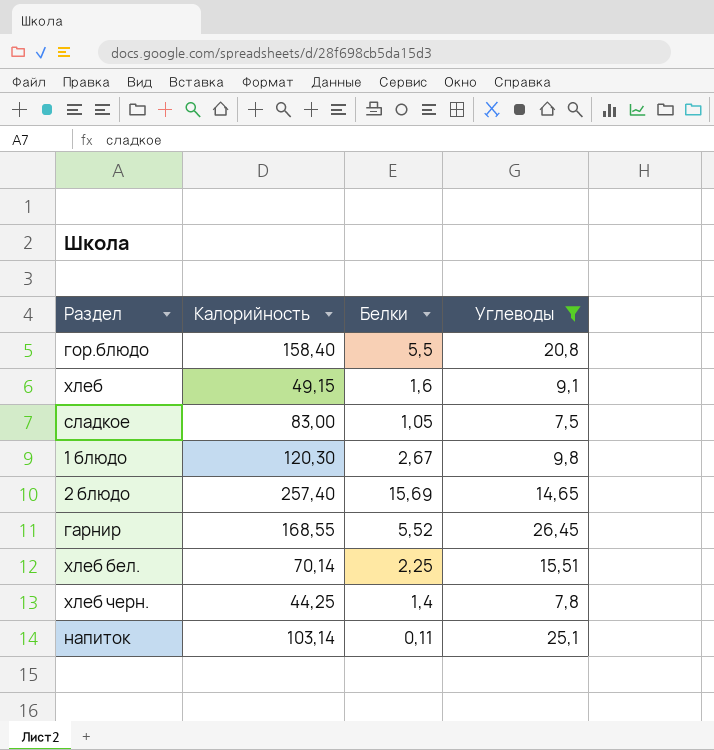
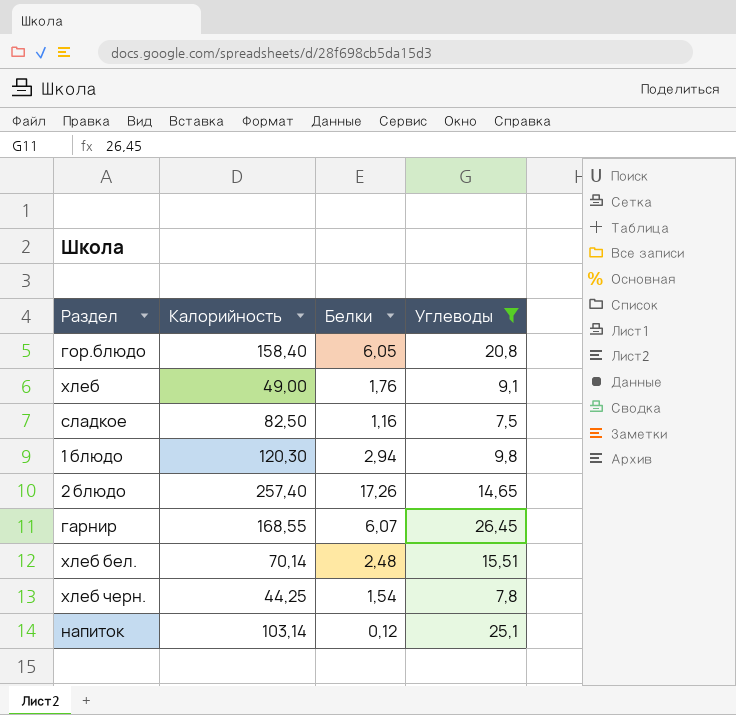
гор.блюдо | Белки: 5,5 -> 6,05
хлеб | Калорийность: 49,15 -> 49,00
хлеб | Белки: 1,6 -> 1,76
сладкое | Калорийность: 83,00 -> 82,50
сладкое | Белки: 1,05 -> 1,16
1 блюдо | Белки: 2,67 -> 2,94
2 блюдо | Белки: 15,69 -> 17,26
гарнир | Белки: 5,52 -> 6,07
хлеб бел. | Белки: 2,25 -> 2,48
хлеб черн. | Белки: 1,4 -> 1,54
напиток | Белки: 0,11 -> 0,12

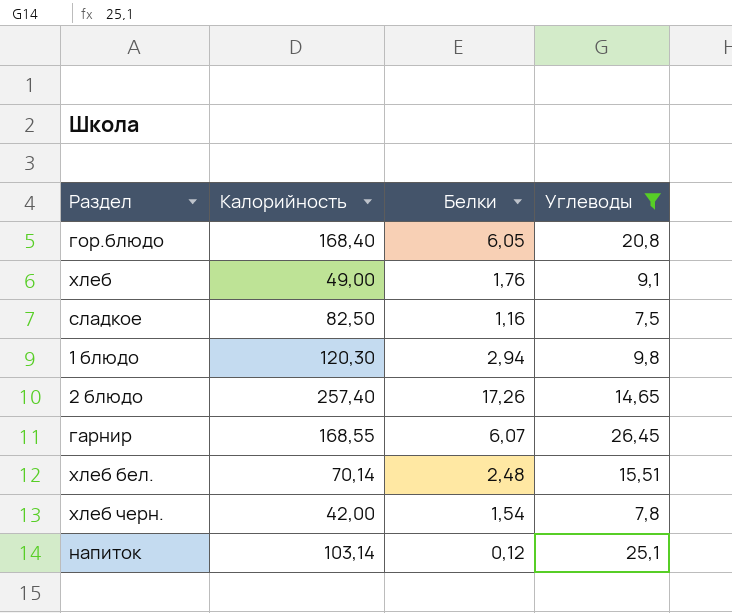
гор.блюдо | Калорийность: 158,40 -> 168,40
хлеб черн. | Калорийность: 44,25 -> 42,00

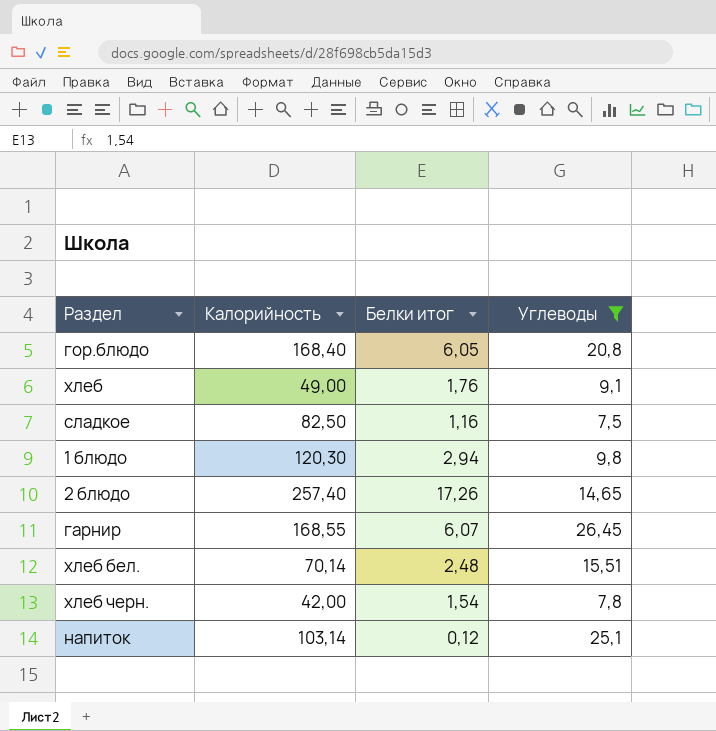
column name: Белки -> Белки итог

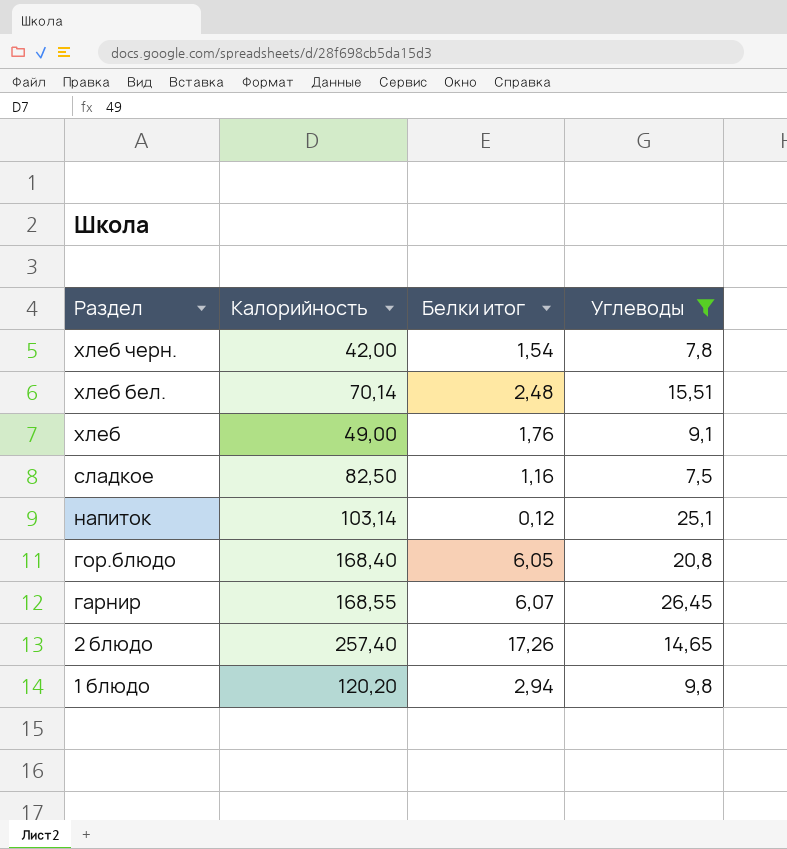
row order: none -> Раздел descending
1 блюдо | Калорийность: 120,30 -> 120,20

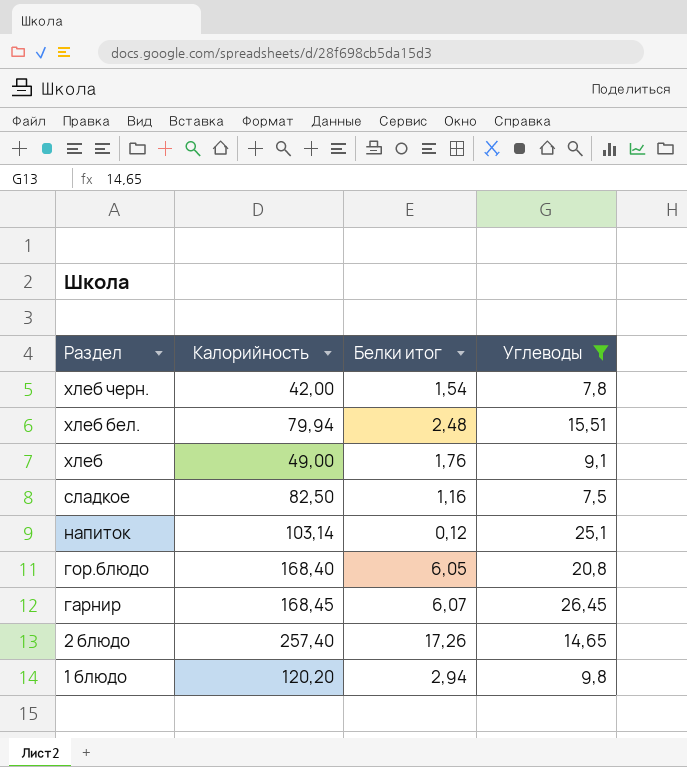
хлеб бел. | Калорийность: 70,14 -> 79,94
гарнир | Калорийность: 168,55 -> 168,45

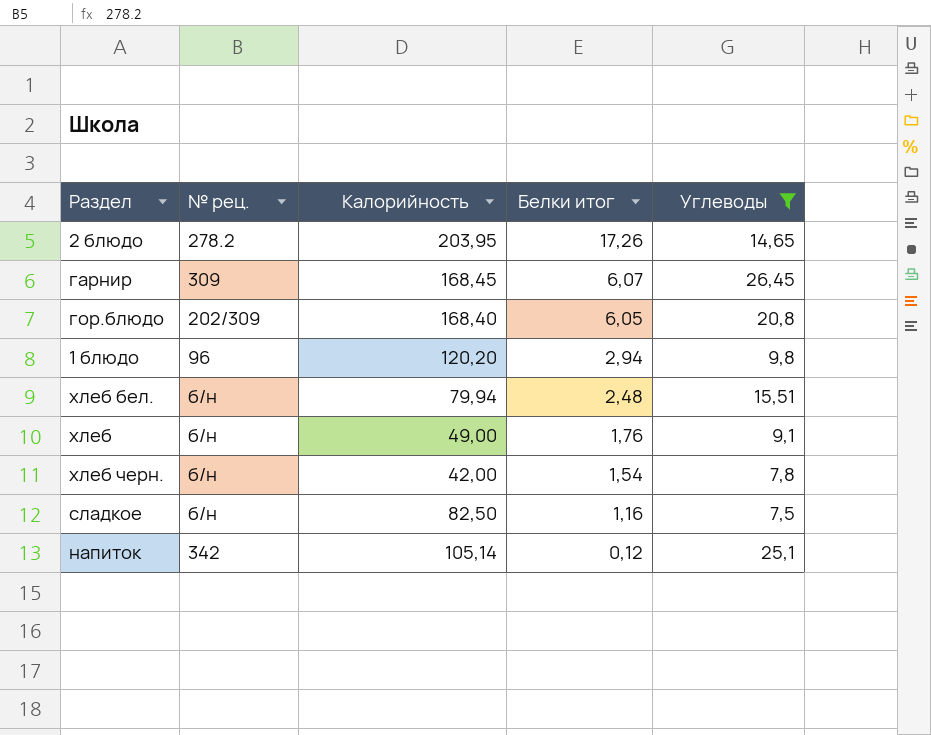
row order: Раздел descending -> Белки итог descending
column № рец. | position: none -> 2
2 блюдо | Калорийность: 257,40 -> 203,95
напиток | Калорийность: 103,14 -> 105,14

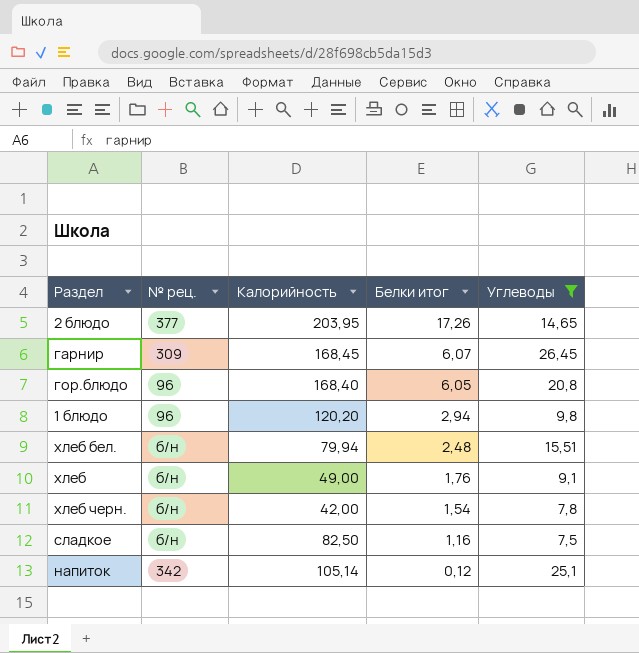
2 блюдо | № рец.: 278.2 -> 377
гор.блюдо | № рец.: 202/309 -> 96

